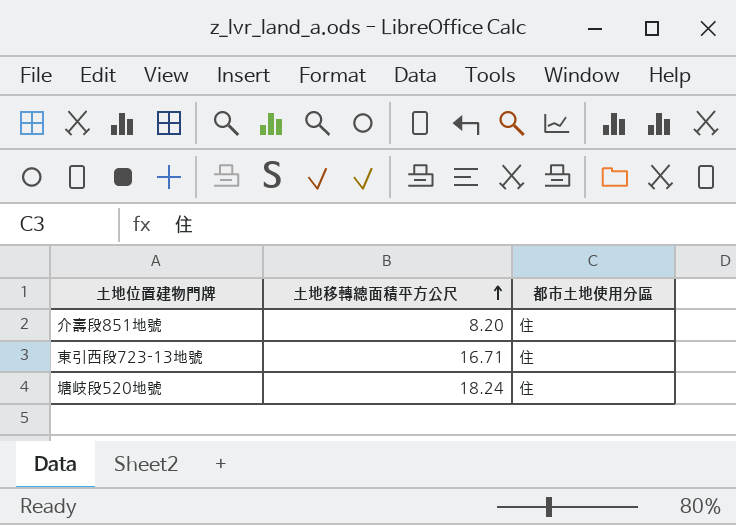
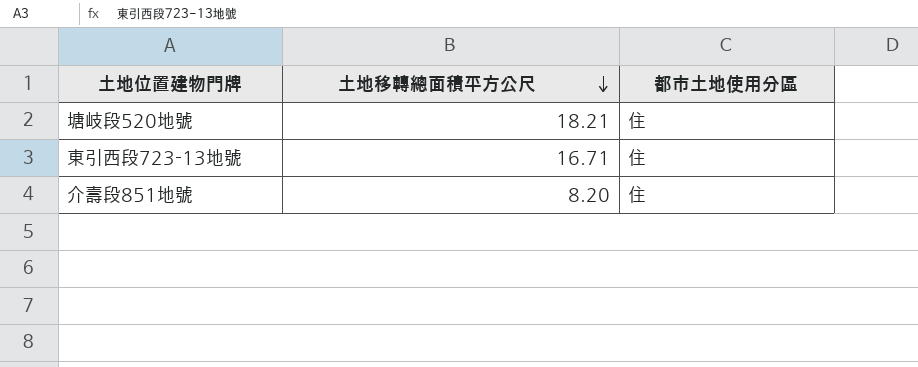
row order: 土地移轉總面積平方公尺 ascending -> 土地移轉總面積平方公尺 descending
塘岐段520地號 | 土地移轉總面積平方公尺: 18.24 -> 18.21

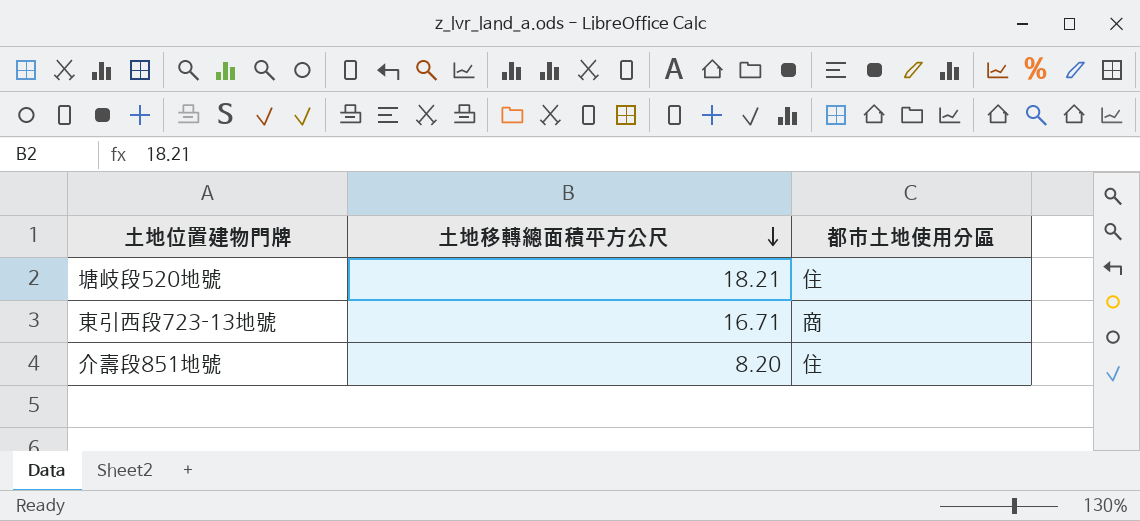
東引西段723-13地號 | 都市土地使用分區: 住 -> 商

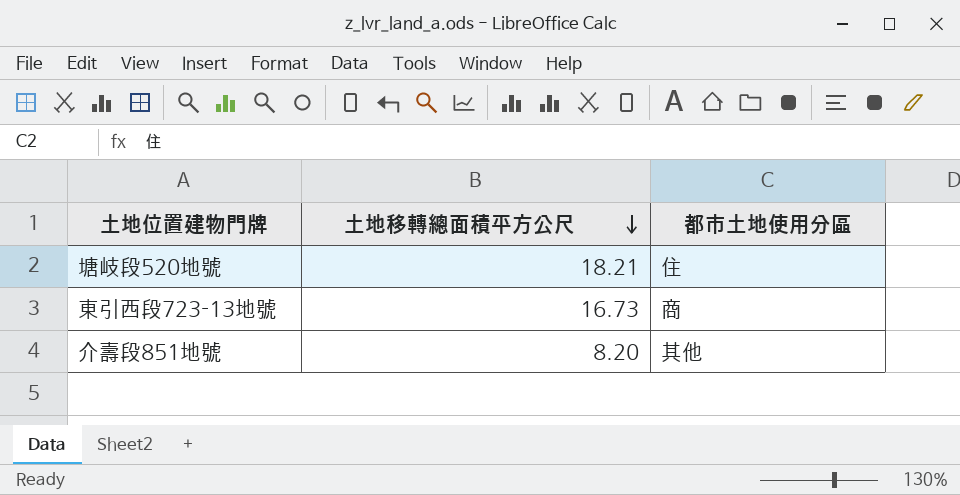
東引西段723-13地號 | 土地移轉總面積平方公尺: 16.71 -> 16.73
介壽段851地號 | 都市土地使用分區: 住 -> 其他

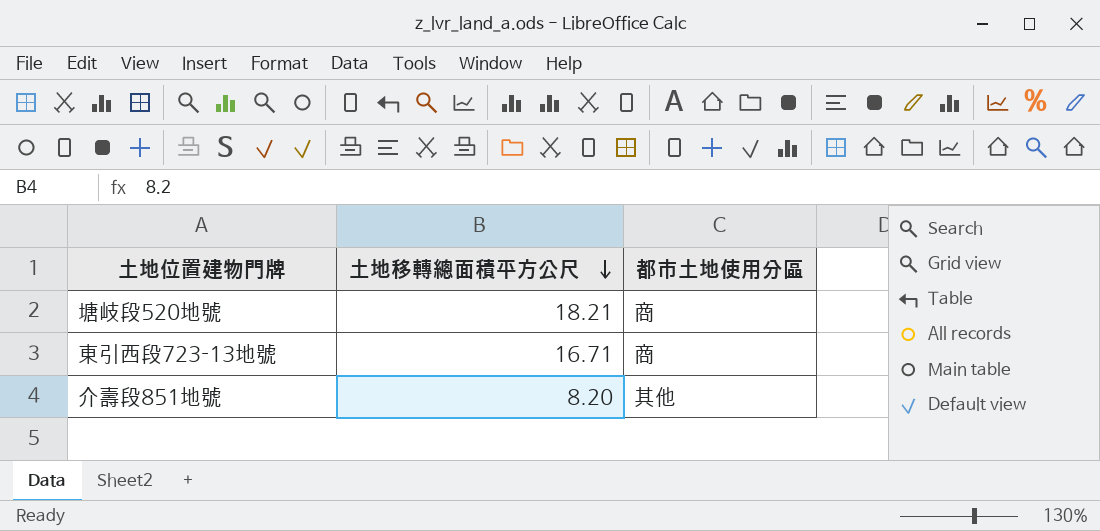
塘岐段520地號 | 都市土地使用分區: 住 -> 商
東引西段723-13地號 | 土地移轉總面積平方公尺: 16.73 -> 16.71

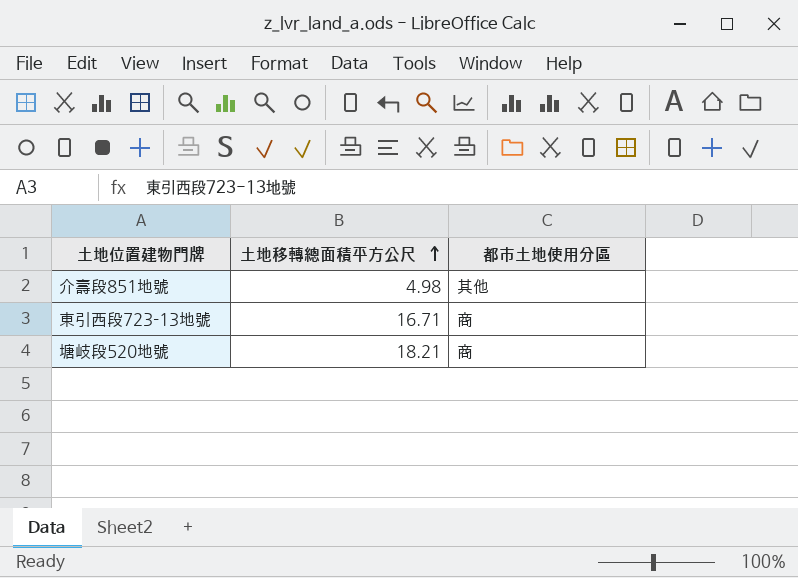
row order: 土地移轉總面積平方公尺 descending -> 土地移轉總面積平方公尺 ascending
介壽段851地號 | 土地移轉總面積平方公尺: 8.20 -> 4.98

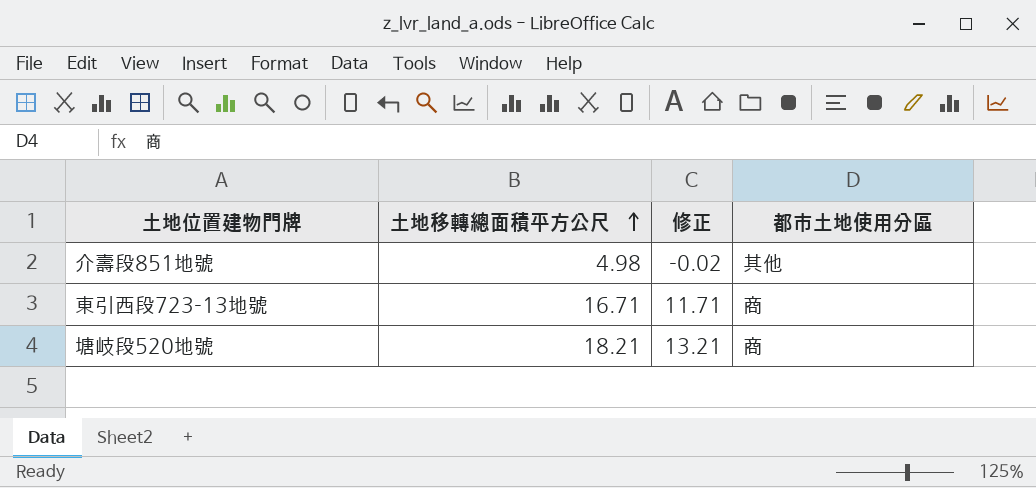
column 修正 | formula: none -> [土地移轉總面積平方公尺] - 5

